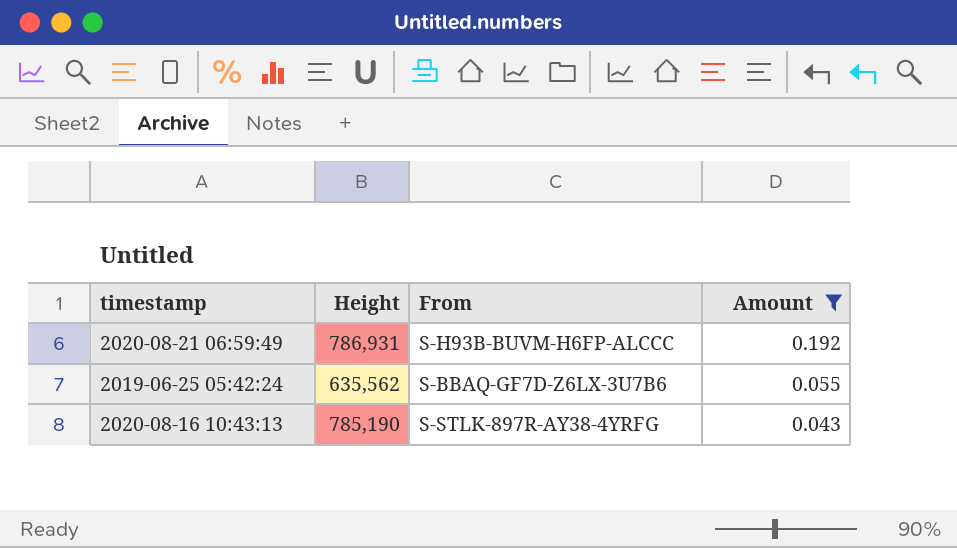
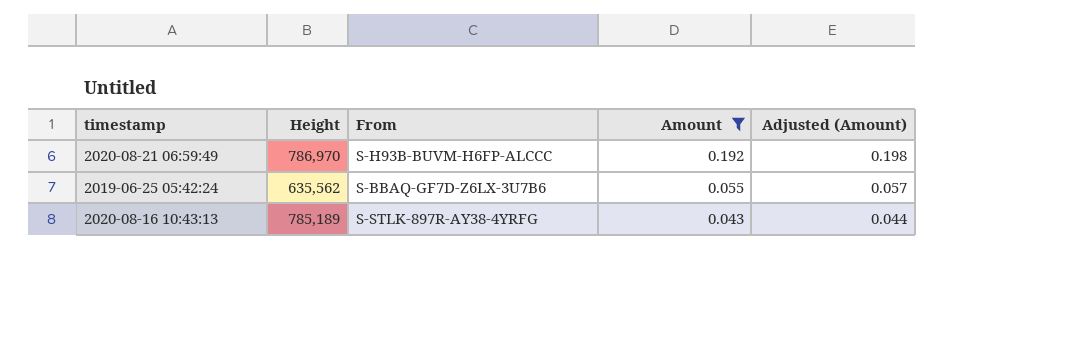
column Adjusted (Amount) | formula: none -> [Amount] * 1.03
2020-08-21 06:59:49 | Height: 786,931 -> 786,970
2020-08-16 10:43:13 | Height: 785,190 -> 785,189

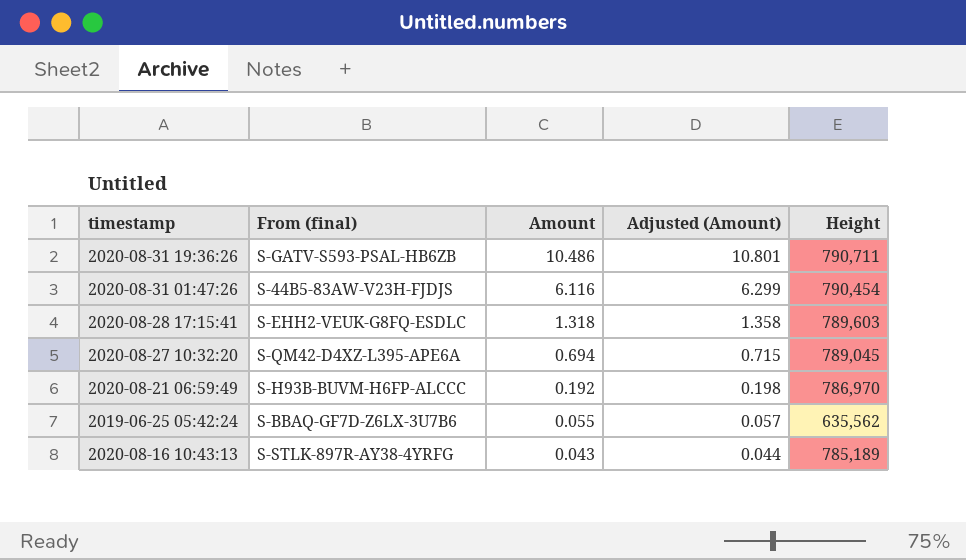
filter: Amount <= 0.192 -> none
column name: From -> From (final)
column Height | position: 2 -> 5

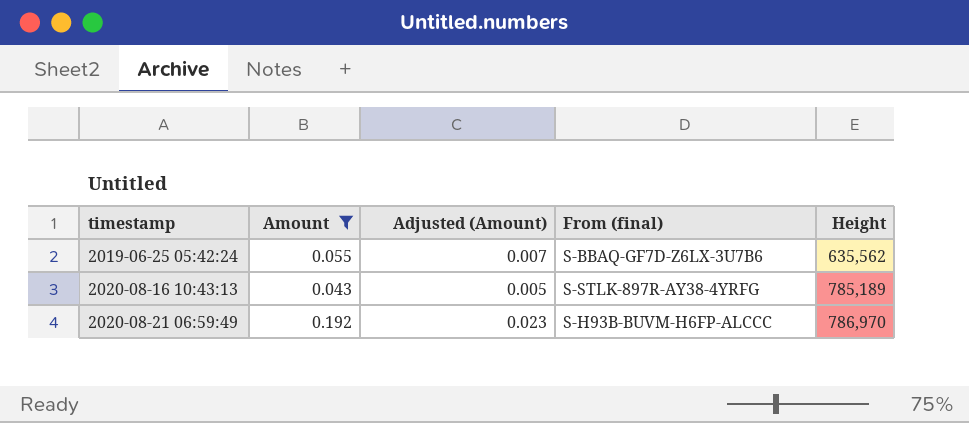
filter: none -> Amount <= 0.192
row order: Amount descending -> timestamp ascending
column Adjusted (Amount) | formula: [Amount] * 1.03 -> [Amount] * 0.12
column From (final) | position: 2 -> 4

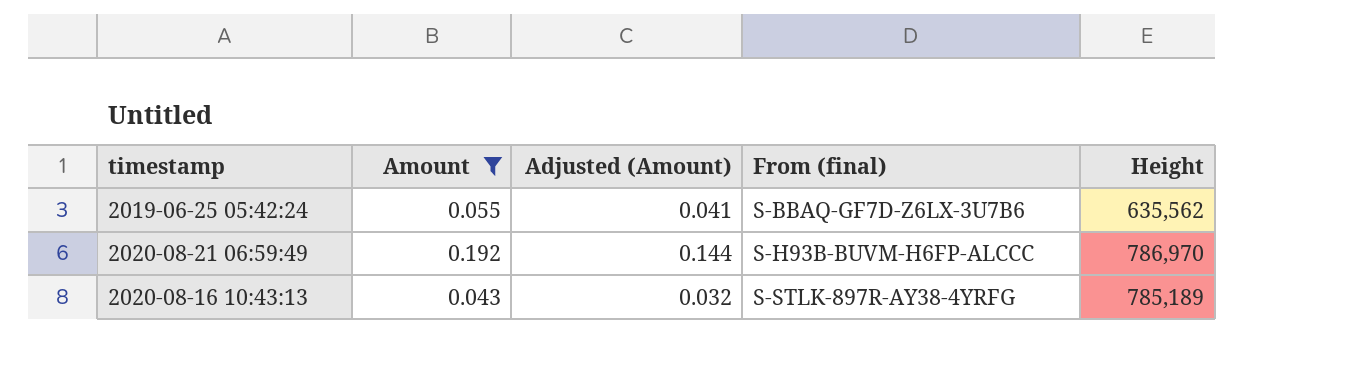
row order: timestamp ascending -> From (final) ascending
column Adjusted (Amount) | formula: [Amount] * 0.12 -> [Amount] * 0.75

